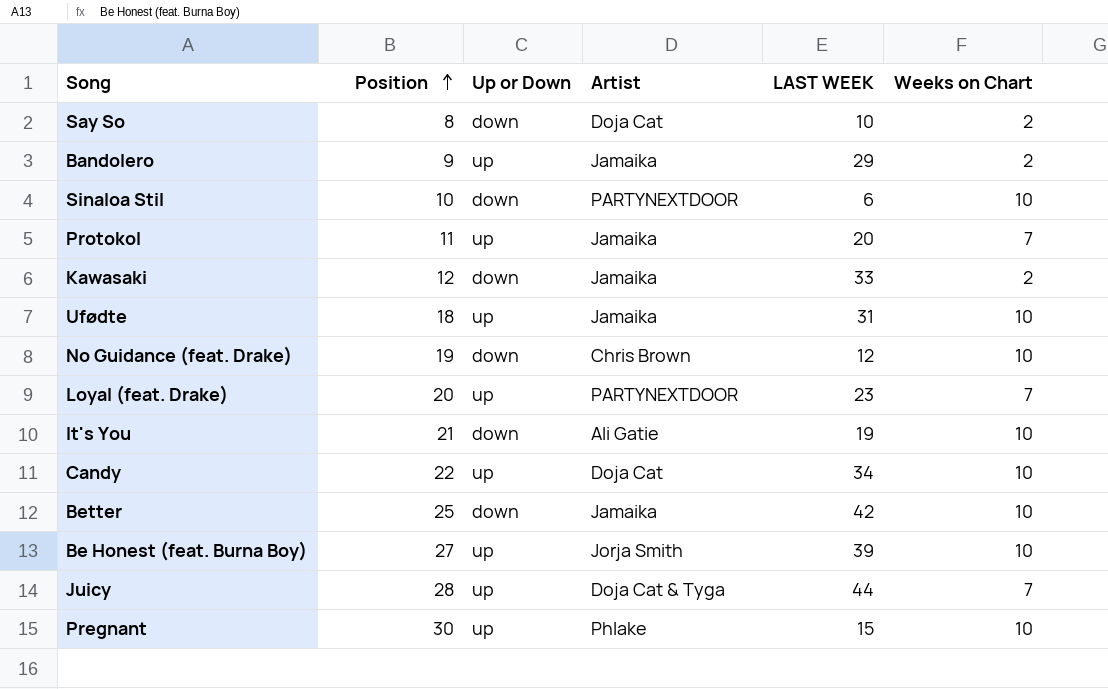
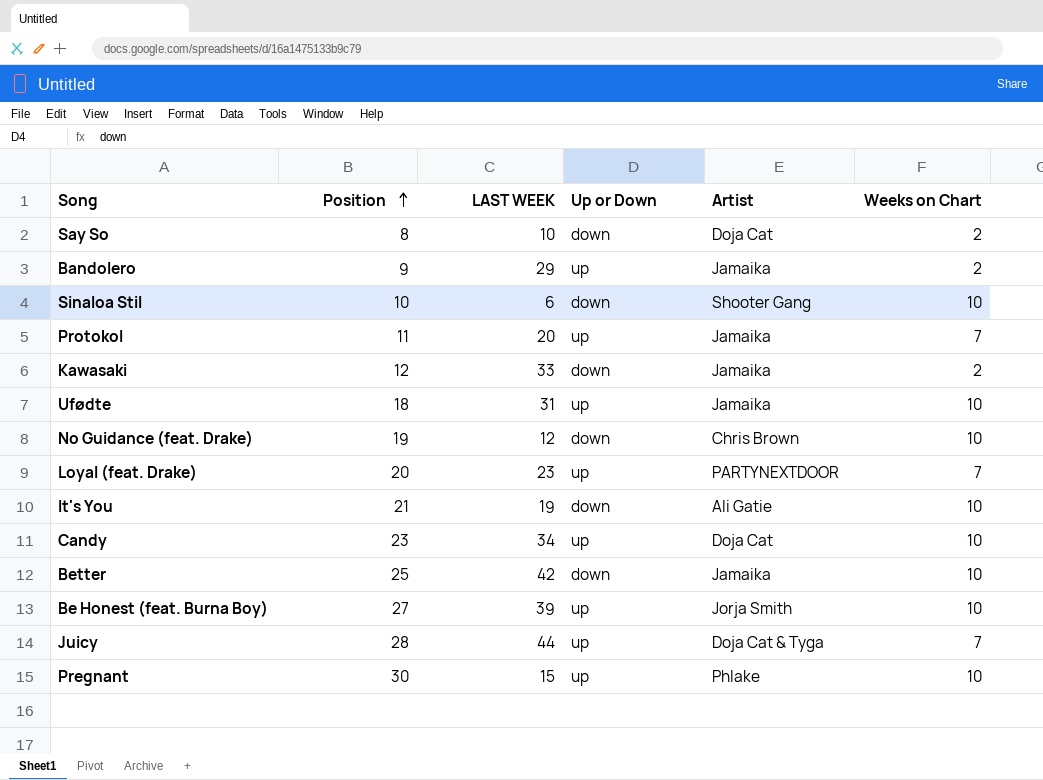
column LAST WEEK | position: 5 -> 3
Sinaloa Stil | Artist: PARTYNEXTDOOR -> Shooter Gang
Candy | Position: 22 -> 23

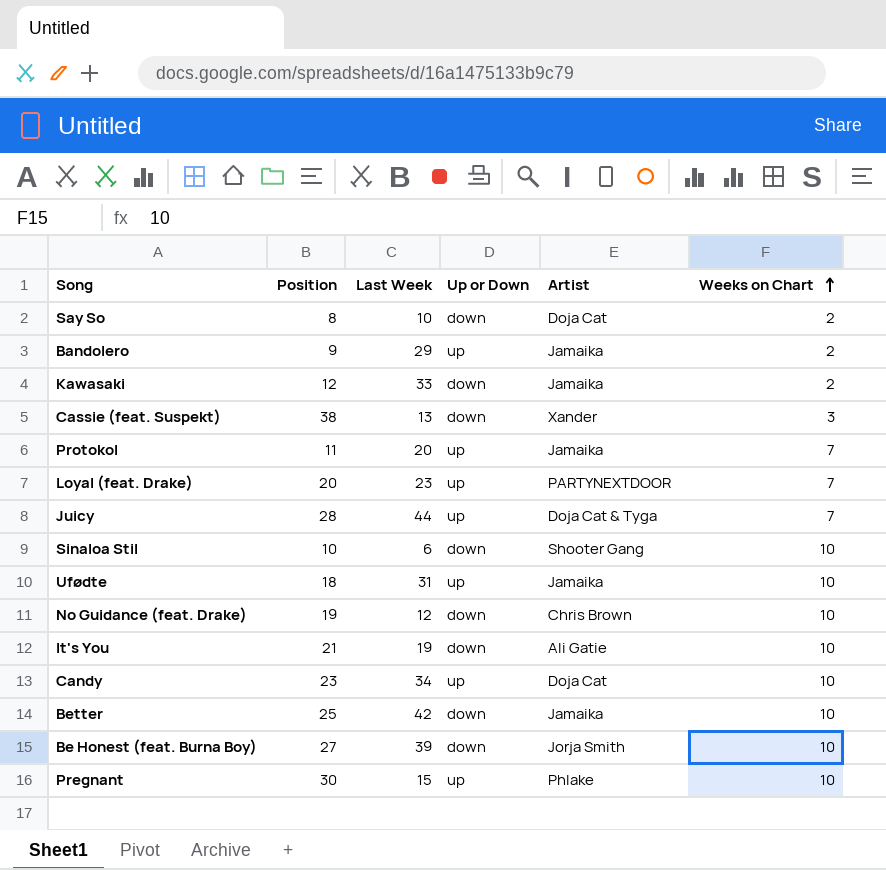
row order: Position ascending -> Weeks on Chart ascending
column name: LAST WEEK -> Last Week
row Cassie (feat. Suspekt): none -> 38 | 13 | down | Xander | 3
Be Honest (feat. Burna Boy) | Up or Down: up -> down

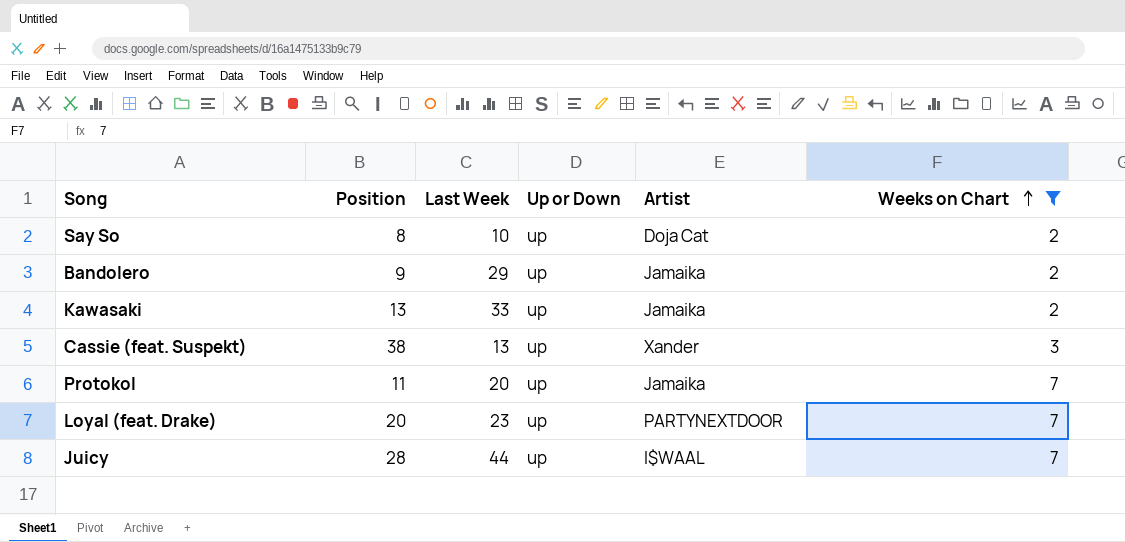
filter: none -> Weeks on Chart != 10
Say So | Up or Down: down -> up
Kawasaki | Position: 12 -> 13
Kawasaki | Up or Down: down -> up
Cassie (feat. Suspekt) | Up or Down: down -> up
Juicy | Artist: Doja Cat & Tyga -> I$WAAL

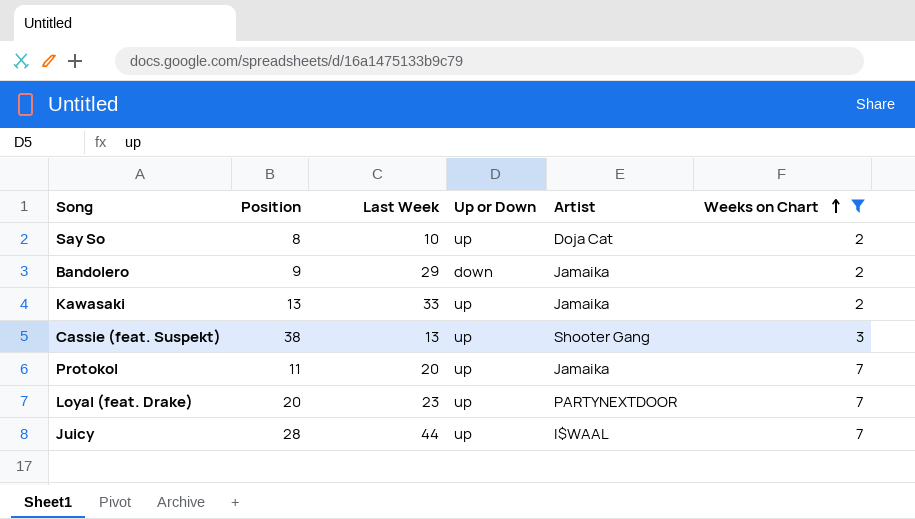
Bandolero | Up or Down: up -> down
Cassie (feat. Suspekt) | Artist: Xander -> Shooter Gang

